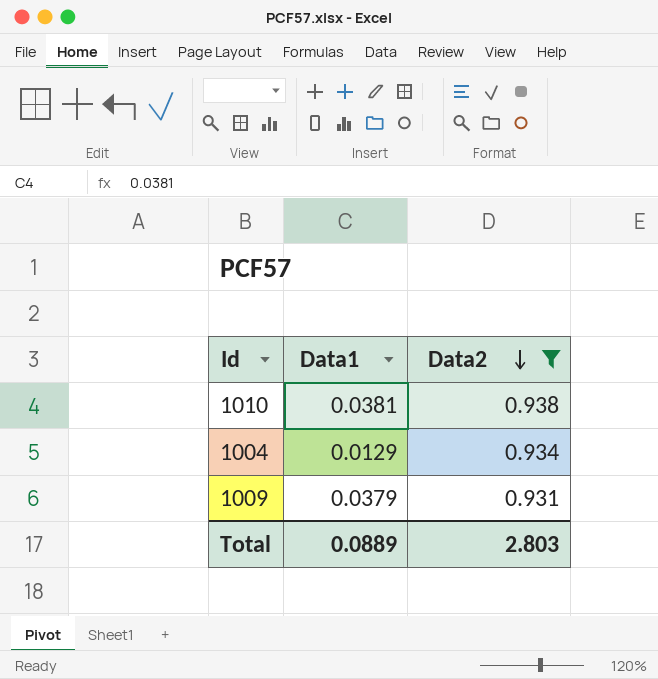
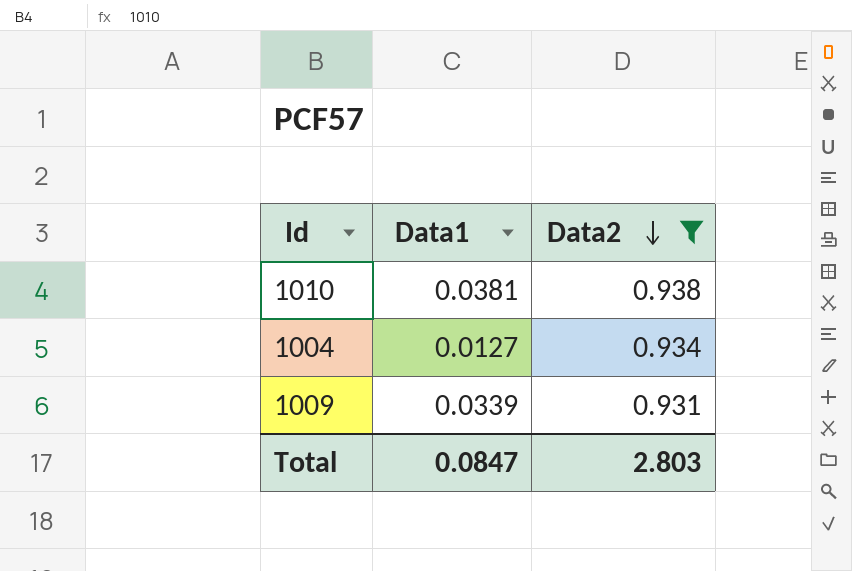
1004 | Data1: 0.0129 -> 0.0127
1009 | Data1: 0.0379 -> 0.0339
Total | Data1: 0.0889 -> 0.0847

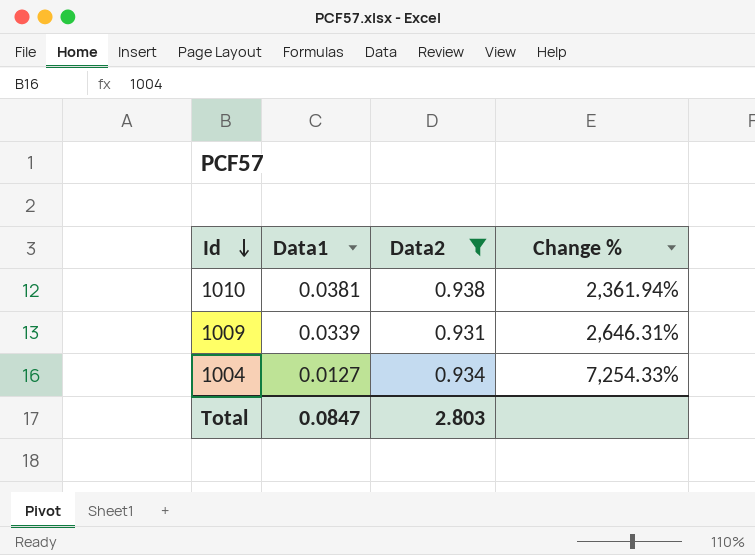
row order: Data2 descending -> Id descending
column Change % | formula: none -> ([Data2] - [Data1]) / [Data1]

